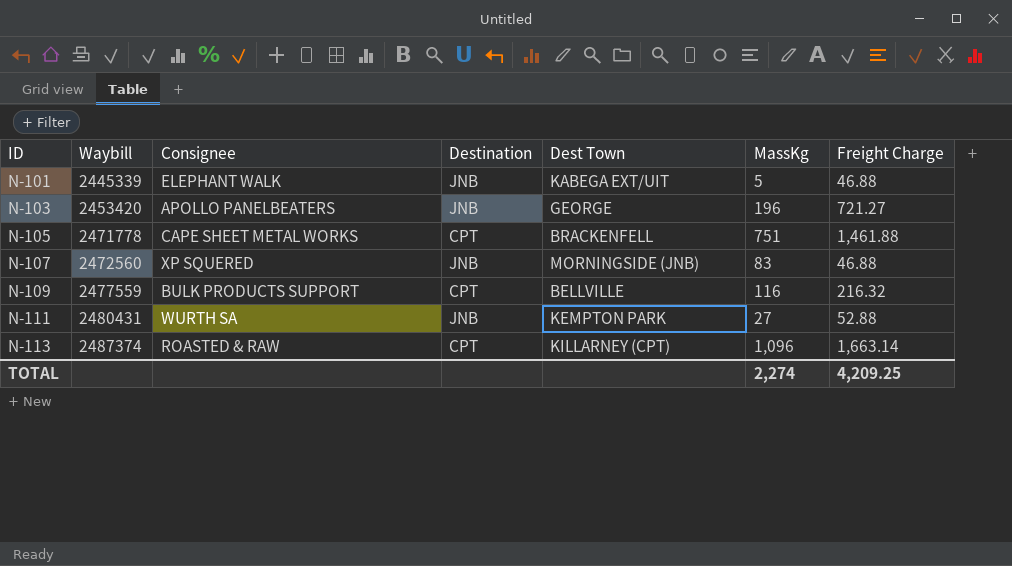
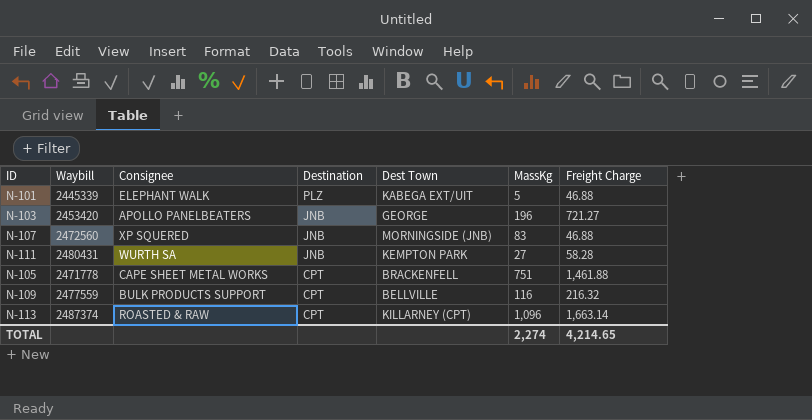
row order: ID ascending -> Destination descending
N-101 | Destination: JNB -> PLZ
N-111 | Freight Charge: 52.88 -> 58.28
TOTAL | Freight Charge: 4,209.25 -> 4,214.65

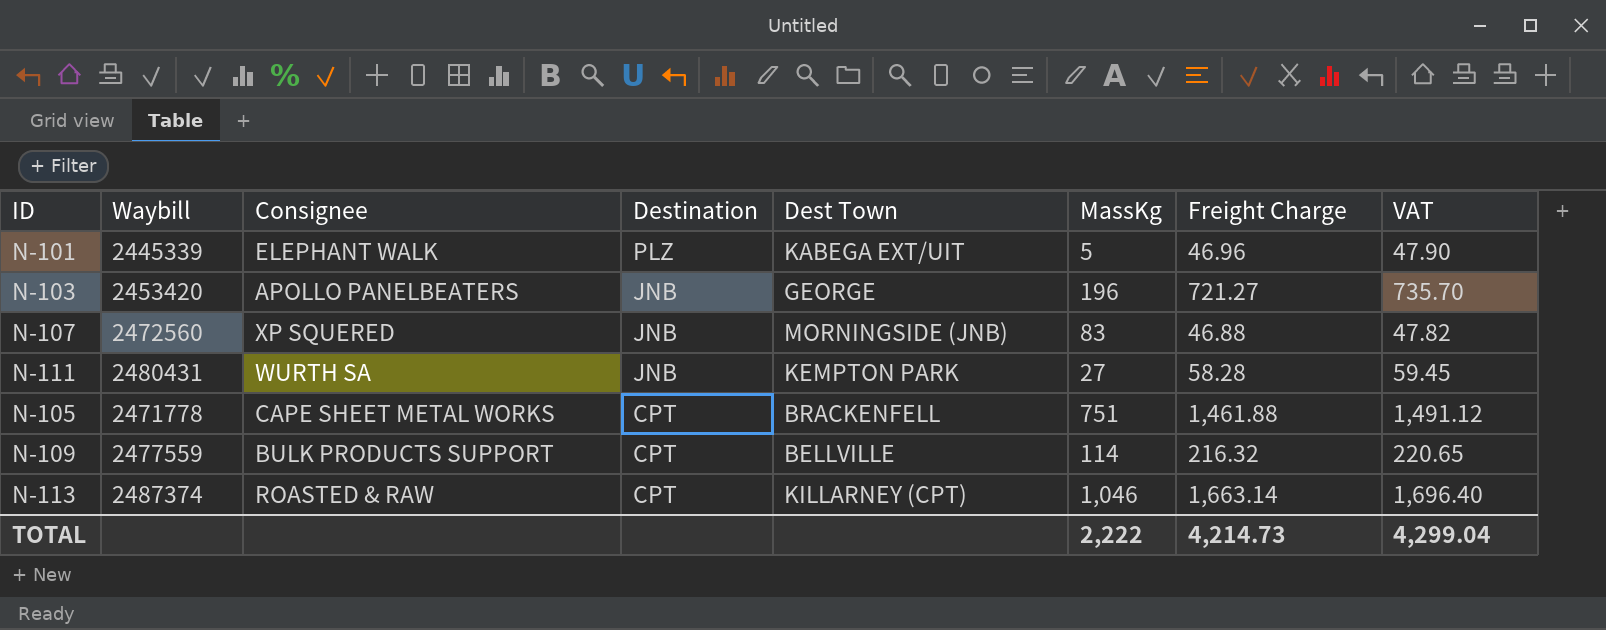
column VAT | formula: none -> [Freight Charge] * 1.02
N-101 | Freight Charge: 46.88 -> 46.96
N-109 | MassKg: 116 -> 114
N-113 | MassKg: 1,096 -> 1,046
TOTAL | MassKg: 2,274 -> 2,222
TOTAL | Freight Charge: 4,214.65 -> 4,214.73

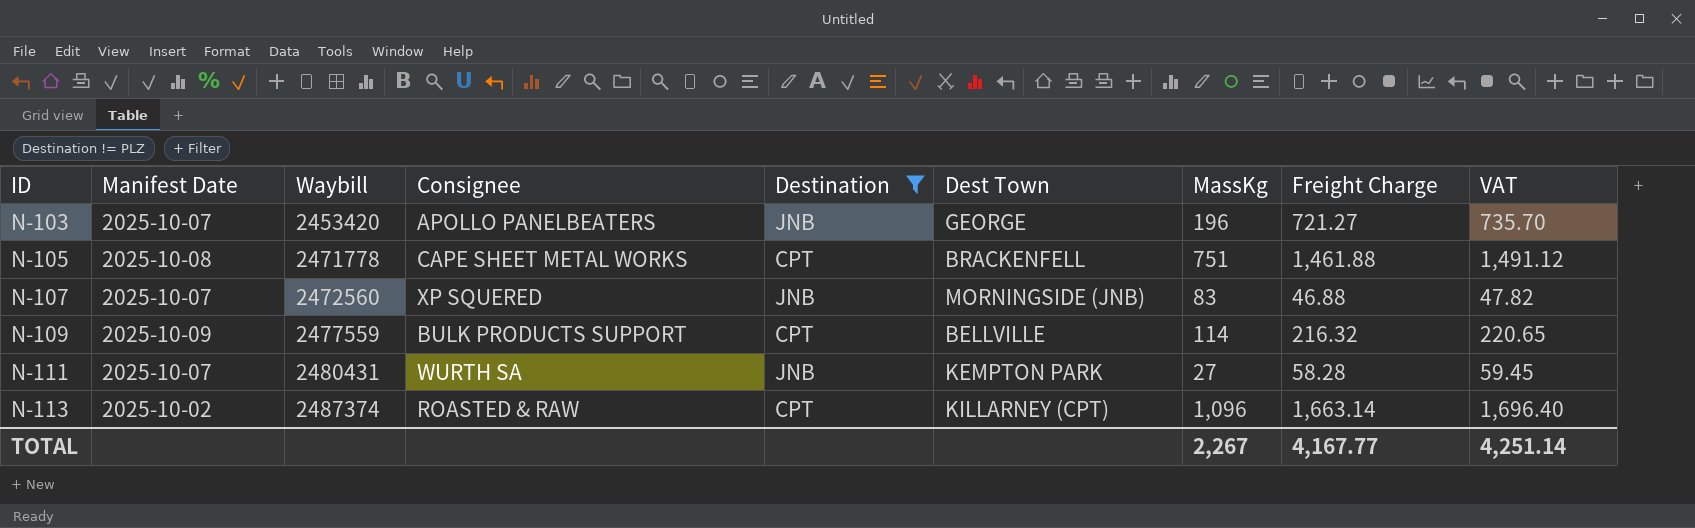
filter: none -> Destination != PLZ
row order: Destination descending -> ID ascending
column Manifest Date | position: none -> 2
N-113 | MassKg: 1,046 -> 1,096
TOTAL | MassKg: 2,222 -> 2,267
TOTAL | Freight Charge: 4,214.73 -> 4,167.77
TOTAL | VAT: 4,299.04 -> 4,251.14

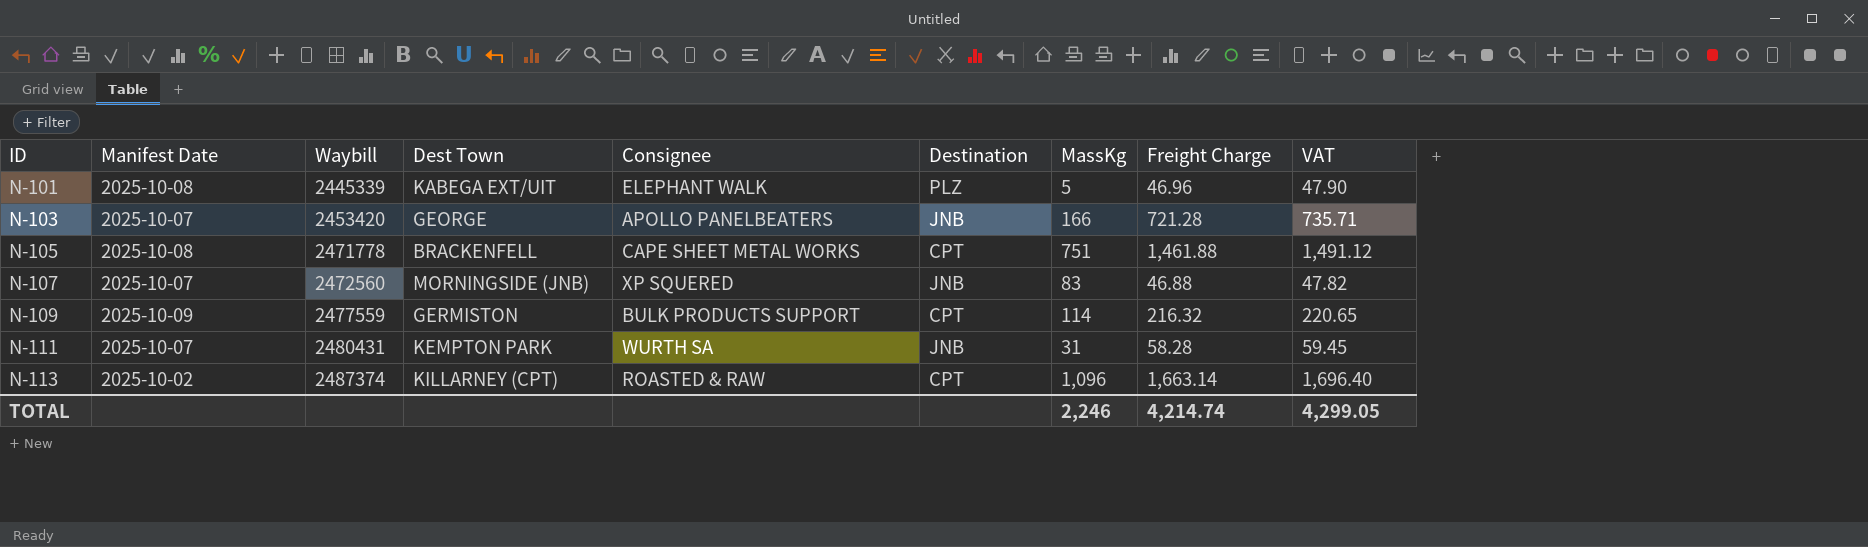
filter: Destination != PLZ -> none
column Dest Town | position: 6 -> 4
N-103 | MassKg: 196 -> 166
N-103 | Freight Charge: 721.27 -> 721.28
N-103 | VAT: 735.70 -> 735.71
N-109 | Dest Town: BELLVILLE -> GERMISTON
N-111 | MassKg: 27 -> 31
TOTAL | MassKg: 2,267 -> 2,246
TOTAL | Freight Charge: 4,167.77 -> 4,214.74
TOTAL | VAT: 4,251.14 -> 4,299.05

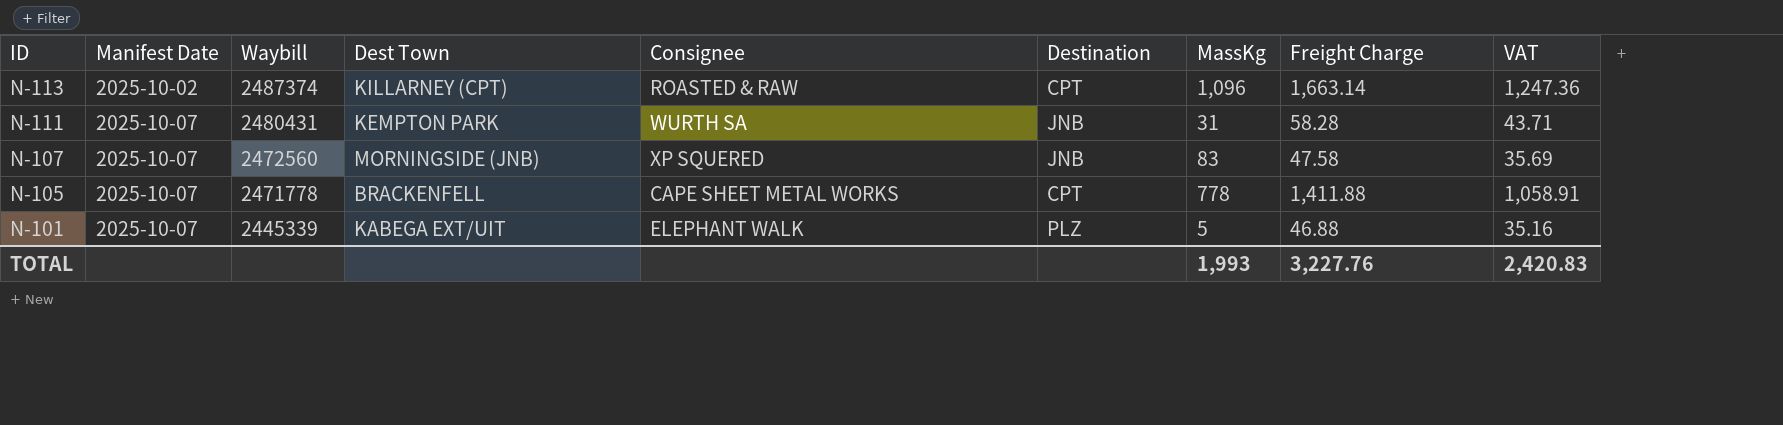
row order: ID ascending -> ID descending
column VAT | formula: [Freight Charge] * 1.02 -> [Freight Charge] * 0.75
row N-103: 2025-10-07 | 2453420 | GEORGE | APOLLO PANELBEATERS | JNB | 166 | 721.28 | 735.71 -> none
row N-109: 2025-10-09 | 2477559 | GERMISTON | BULK PRODUCTS SUPPORT | CPT | 114 | 216.32 | 220.65 -> none
N-107 | Freight Charge: 46.88 -> 47.58
N-105 | Manifest Date: 2025-10-08 -> 2025-10-07
N-105 | MassKg: 751 -> 778
N-105 | Freight Charge: 1,461.88 -> 1,411.88
N-101 | Manifest Date: 2025-10-08 -> 2025-10-07
N-101 | Freight Charge: 46.96 -> 46.88
TOTAL | MassKg: 2,246 -> 1,993
TOTAL | Freight Charge: 4,214.74 -> 3,227.76
TOTAL | VAT: 4,299.05 -> 2,420.83

